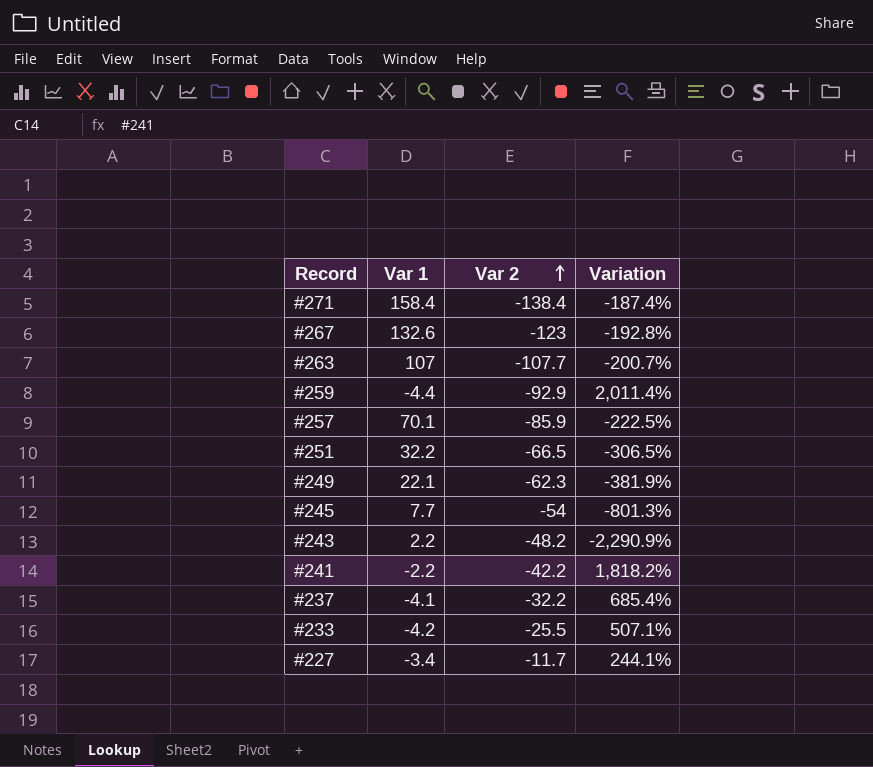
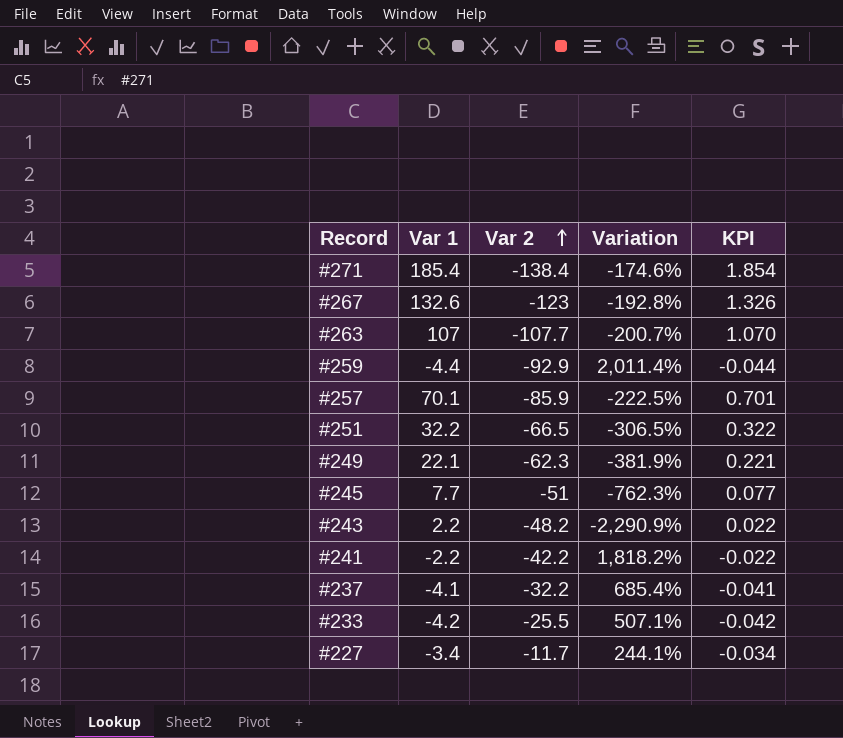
column KPI | formula: none -> [Var 1] * 0.01
#271 | Var 1: 158.4 -> 185.4
#271 | Variation: -187.4% -> -174.6%
#245 | Var 2: -54 -> -51
#245 | Variation: -801.3% -> -762.3%

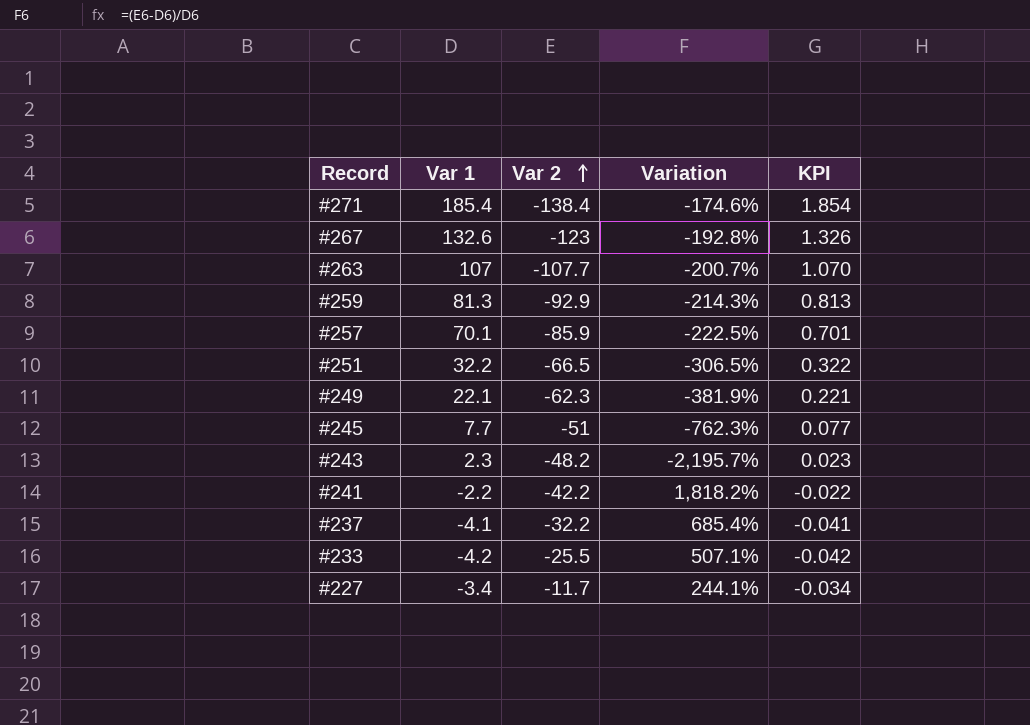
#259 | Var 1: -4.4 -> 81.3
#259 | Variation: 2,011.4% -> -214.3%
#259 | KPI: -0.044 -> 0.813
#243 | Var 1: 2.2 -> 2.3
#243 | Variation: -2,290.9% -> -2,195.7%
#243 | KPI: 0.022 -> 0.023

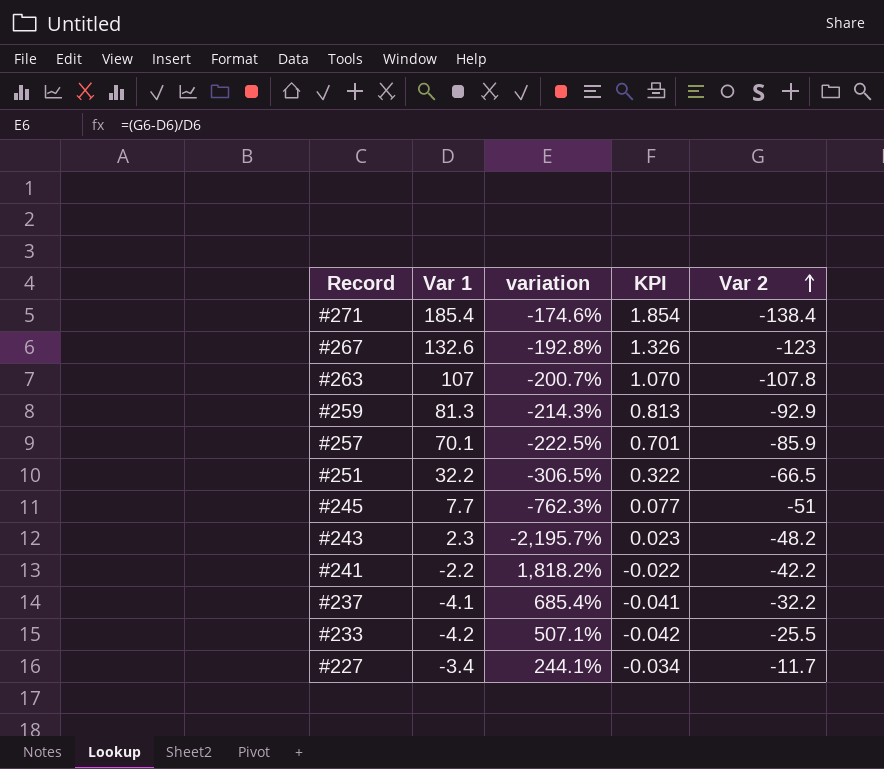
column name: Variation -> variation
column Var 2 | position: 3 -> 5
row #249: 22.1 | -62.3 | -381.9% | 0.221 -> none
#263 | Var 2: -107.7 -> -107.8

